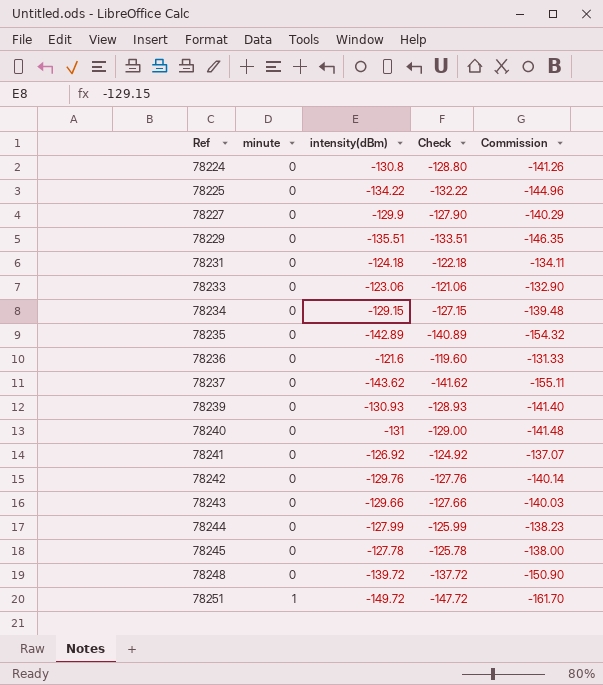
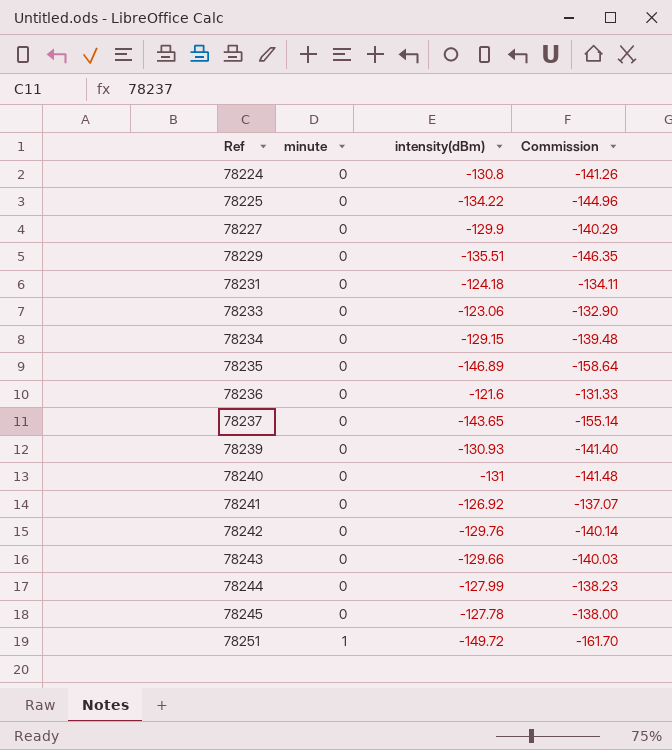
column Check | formula: [intensity(dBm)] + 2 -> none
row 78248: 0 | -139.72 | -137.72 | -150.90 -> none
78235 | intensity(dBm): -142.89 -> -146.89
78235 | Commission: -154.32 -> -158.64
78237 | intensity(dBm): -143.62 -> -143.65
78237 | Commission: -155.11 -> -155.14

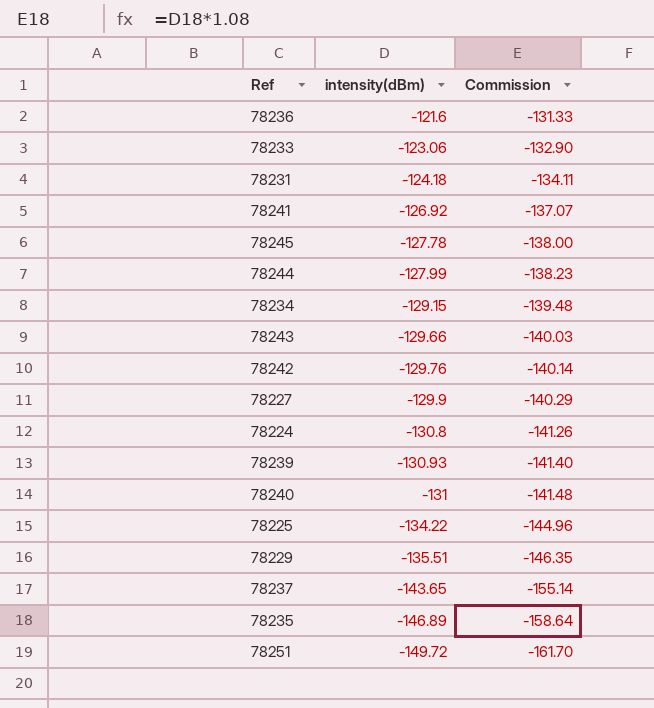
row order: Ref ascending -> intensity(dBm) descending
column minute | position: 2 -> none

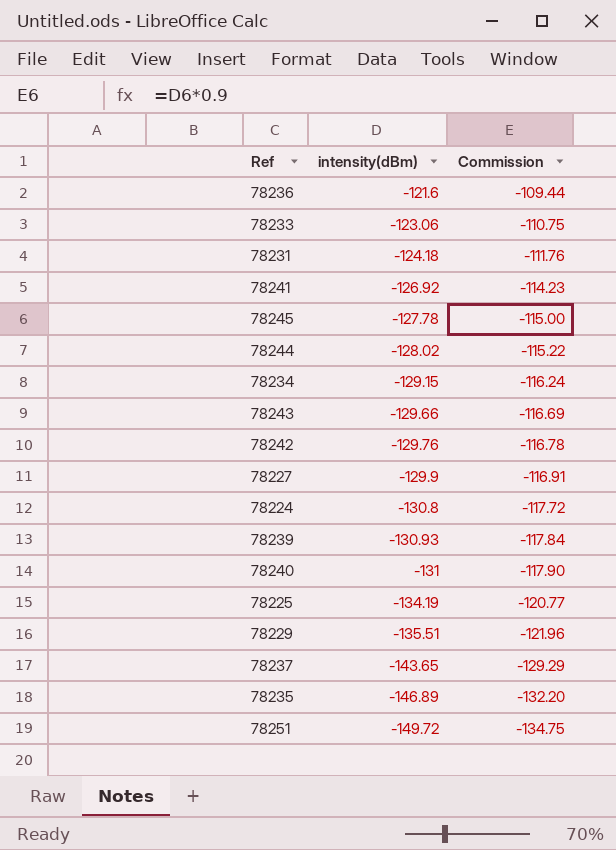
column Commission | formula: [intensity(dBm)] * 1.08 -> [intensity(dBm)] * 0.9
78244 | intensity(dBm): -127.99 -> -128.02
78225 | intensity(dBm): -134.22 -> -134.19

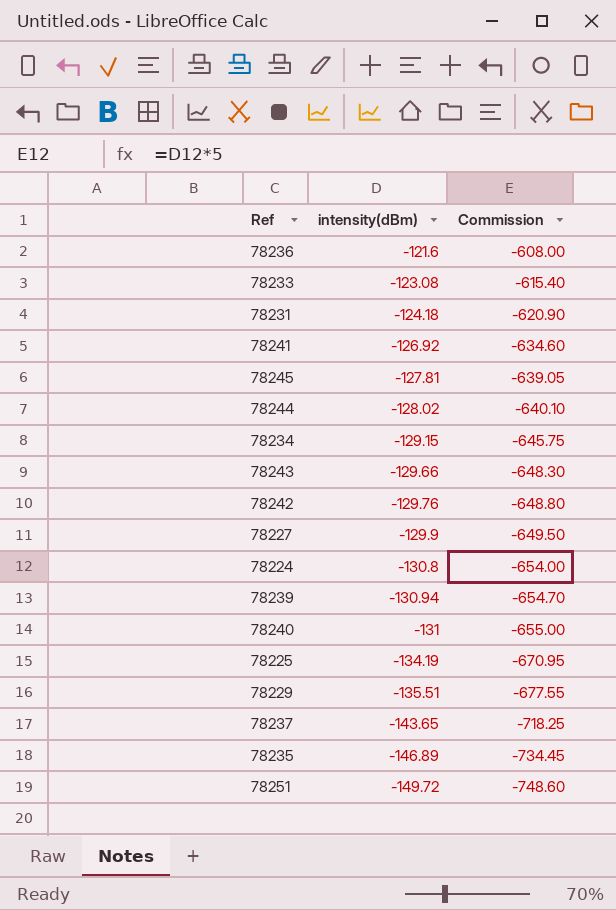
column Commission | formula: [intensity(dBm)] * 0.9 -> [intensity(dBm)] * 5
78233 | intensity(dBm): -123.06 -> -123.08
78245 | intensity(dBm): -127.78 -> -127.81
78239 | intensity(dBm): -130.93 -> -130.94

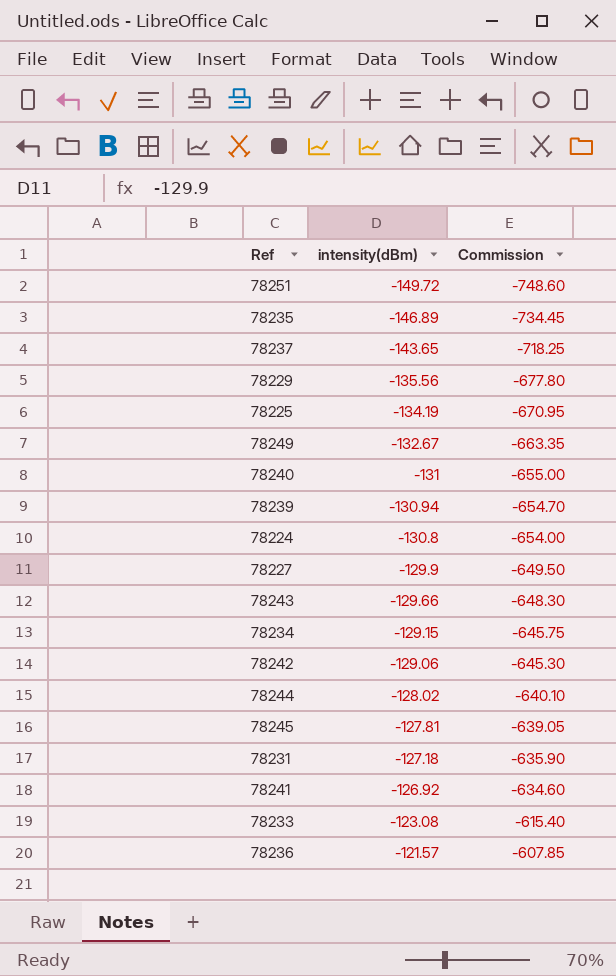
row order: intensity(dBm) descending -> intensity(dBm) ascending
78229 | intensity(dBm): -135.51 -> -135.56
78229 | Commission: -677.55 -> -677.80
row 78249: none -> -132.67 | -663.35
78242 | intensity(dBm): -129.76 -> -129.06
78242 | Commission: -648.80 -> -645.30
78231 | intensity(dBm): -124.18 -> -127.18
78231 | Commission: -620.90 -> -635.90
78236 | intensity(dBm): -121.6 -> -121.57
78236 | Commission: -608.00 -> -607.85

